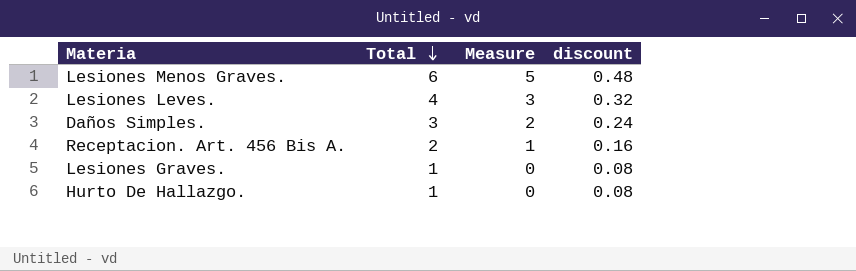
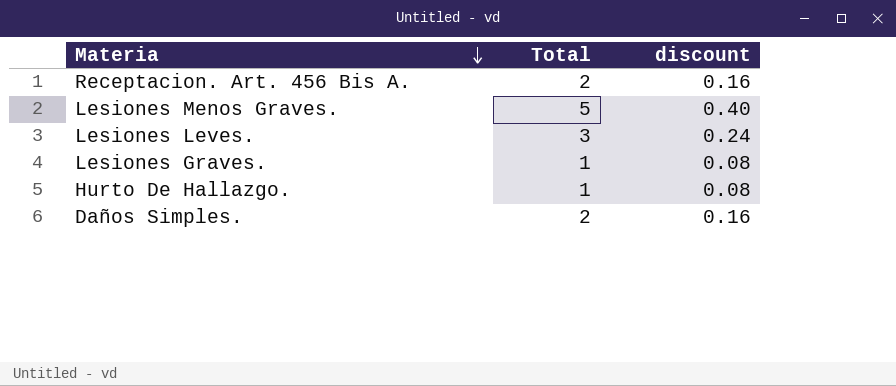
row order: Total descending -> Materia descending
column Measure | formula: [Total] - 1 -> none
Lesiones Menos Graves. | Total: 6 -> 5
Lesiones Menos Graves. | discount: 0.48 -> 0.40
Lesiones Leves. | Total: 4 -> 3
Lesiones Leves. | discount: 0.32 -> 0.24
Daños Simples. | Total: 3 -> 2
Daños Simples. | discount: 0.24 -> 0.16

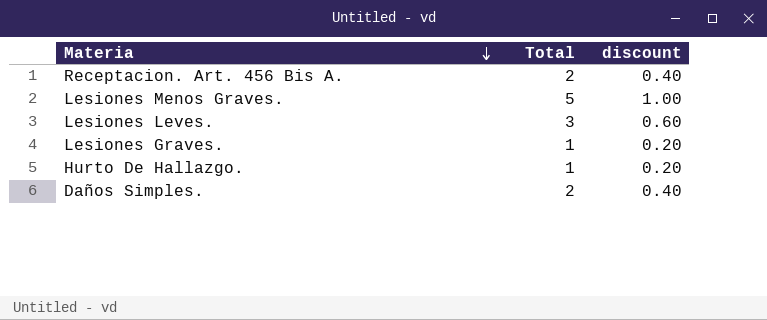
column discount | formula: [Total] * 0.08 -> [Total] * 0.2

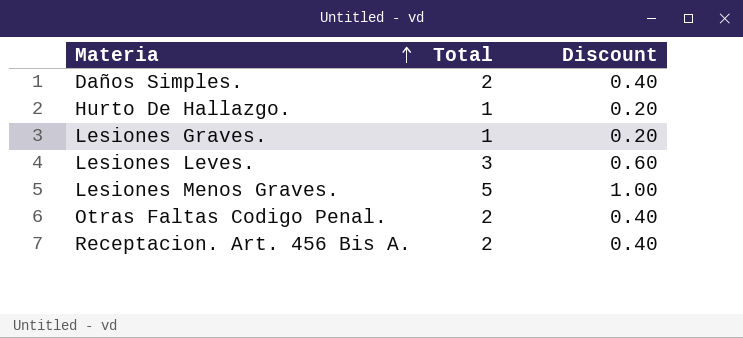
row order: Materia descending -> Materia ascending
column name: discount -> Discount
row Otras Faltas Codigo Penal.: none -> 2 | 0.40

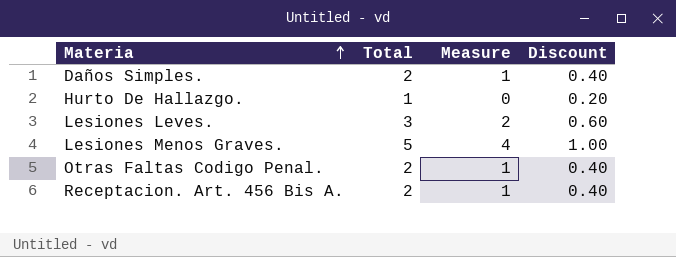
column Measure | formula: none -> [Total] - 1
row Lesiones Graves.: 1 | 0.20 -> none

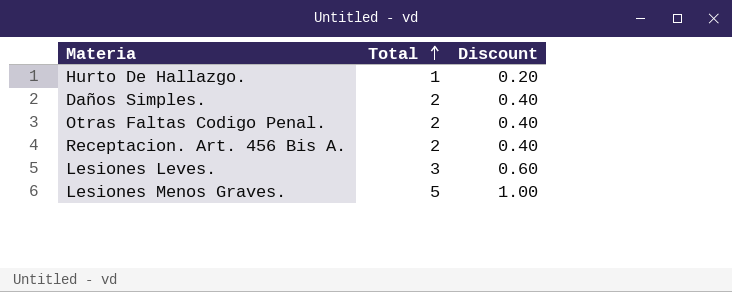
row order: Materia ascending -> Total ascending
column Measure | formula: [Total] - 1 -> none

